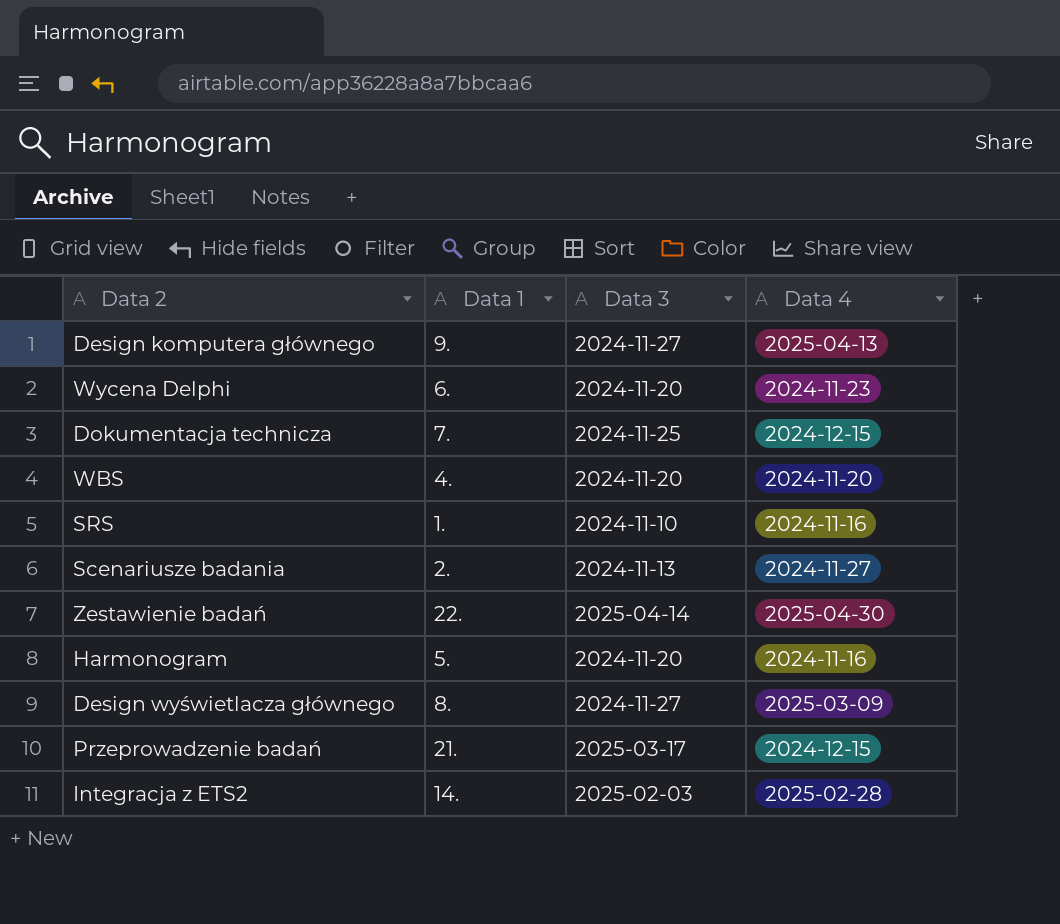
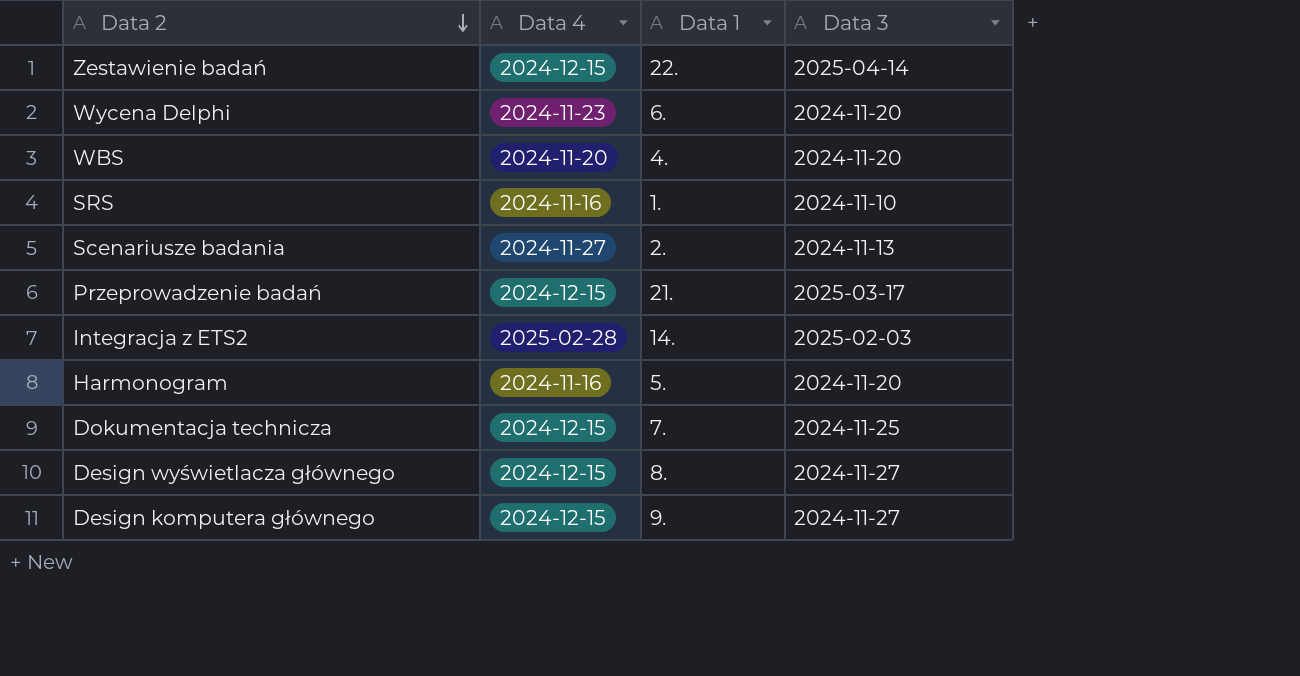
row order: none -> Data 2 descending
column Data 4 | position: 4 -> 2
Zestawienie badań | Data 4: 2025-04-30 -> 2024-12-15
Design wyświetlacza głównego | Data 4: 2025-03-09 -> 2024-12-15
Design komputera głównego | Data 4: 2025-04-13 -> 2024-12-15

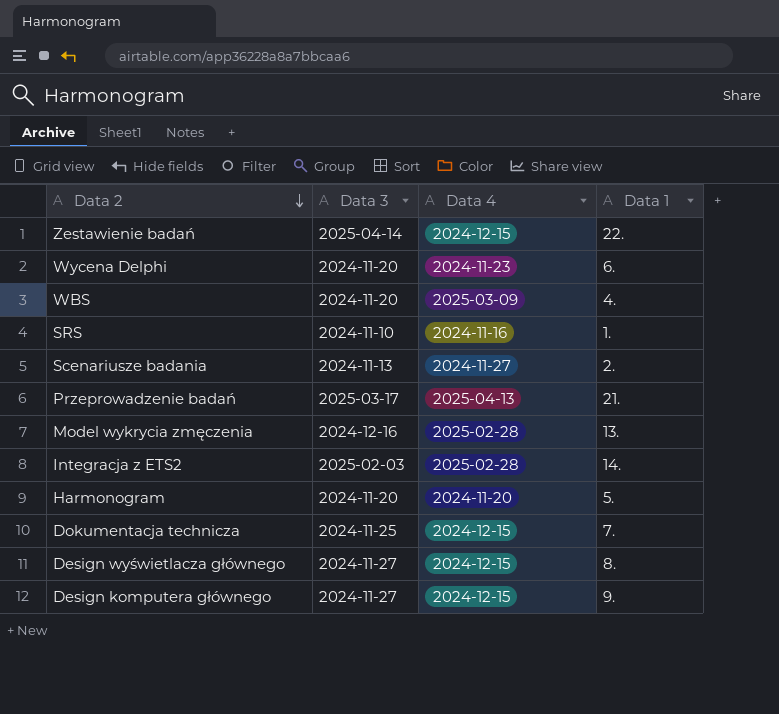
column Data 3 | position: 4 -> 2
WBS | Data 4: 2024-11-20 -> 2025-03-09
Przeprowadzenie badań | Data 4: 2024-12-15 -> 2025-04-13
row Model wykrycia zmęczenia: none -> 2024-12-16 | 2025-02-28 | 13.
Harmonogram | Data 4: 2024-11-16 -> 2024-11-20

